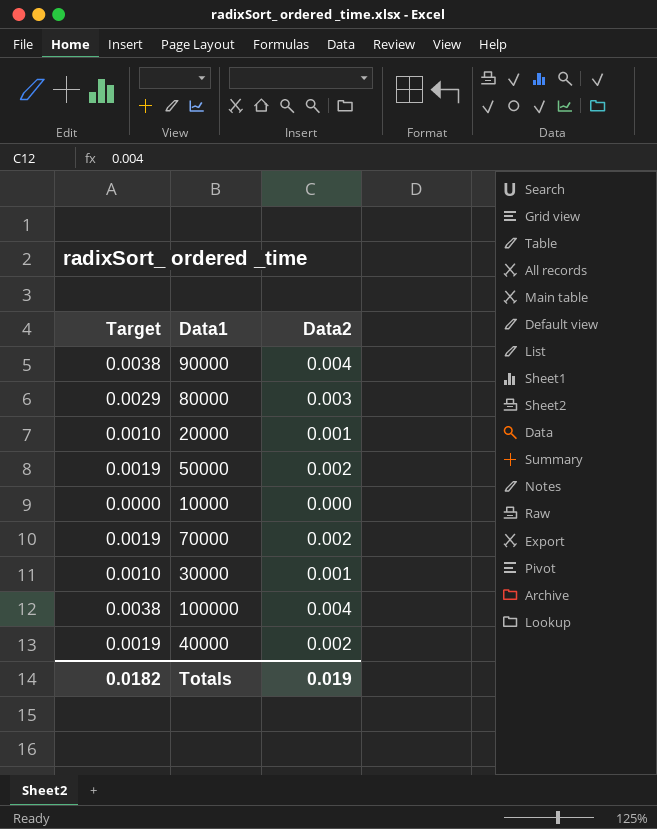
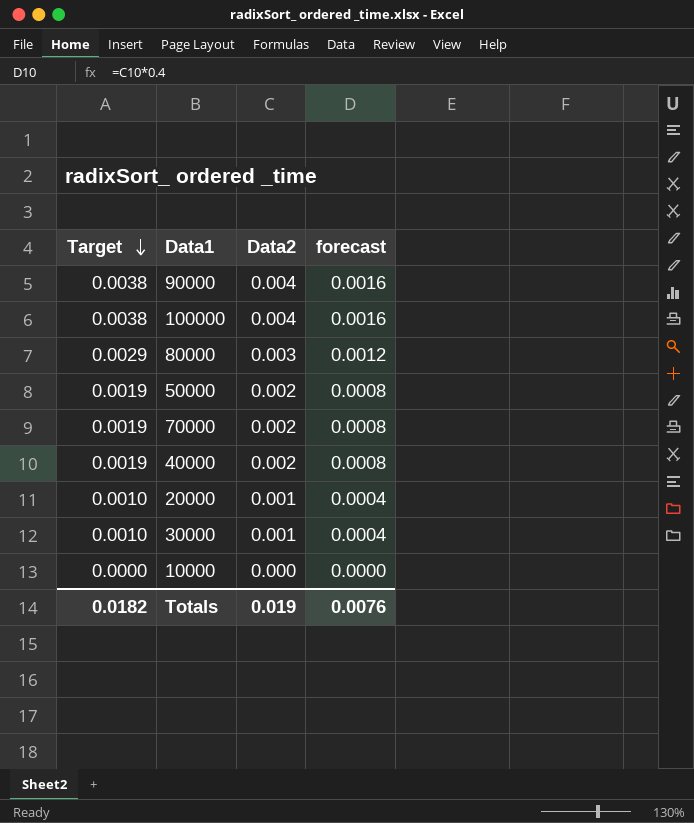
row order: none -> Target descending
column forecast | formula: none -> [Data2] * 0.4

